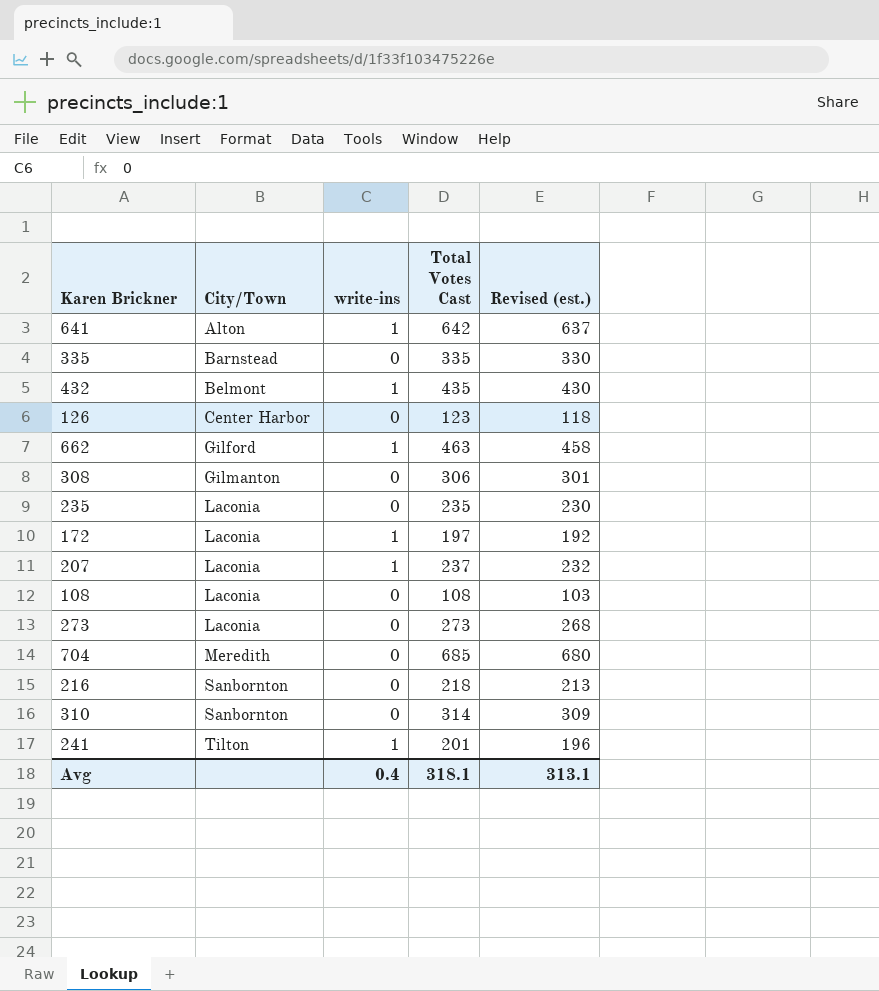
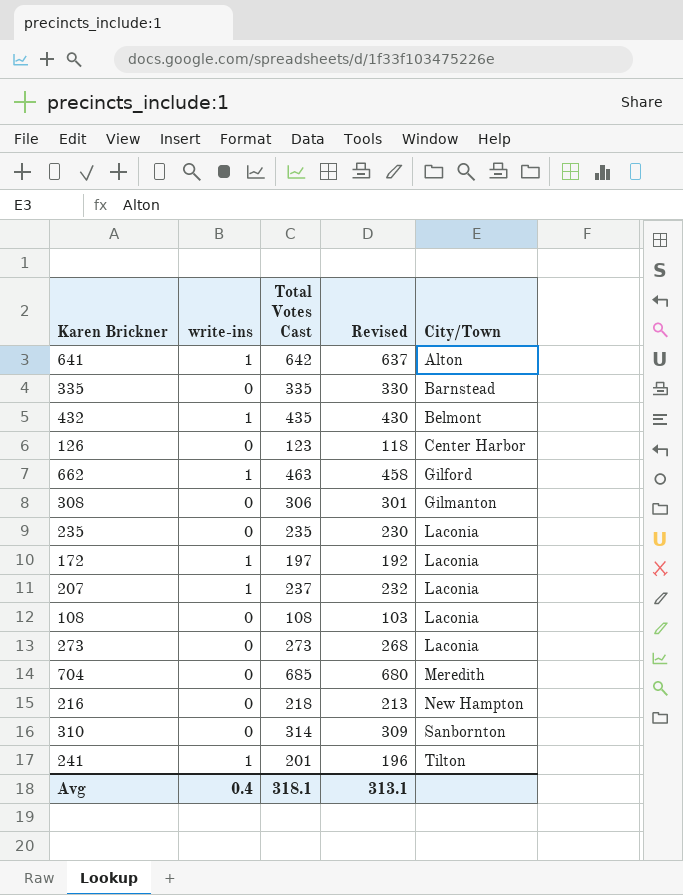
column name: Revised (est.) -> Revised
column City/Town | position: 2 -> 5
216 | City/Town: Sanbornton -> New Hampton

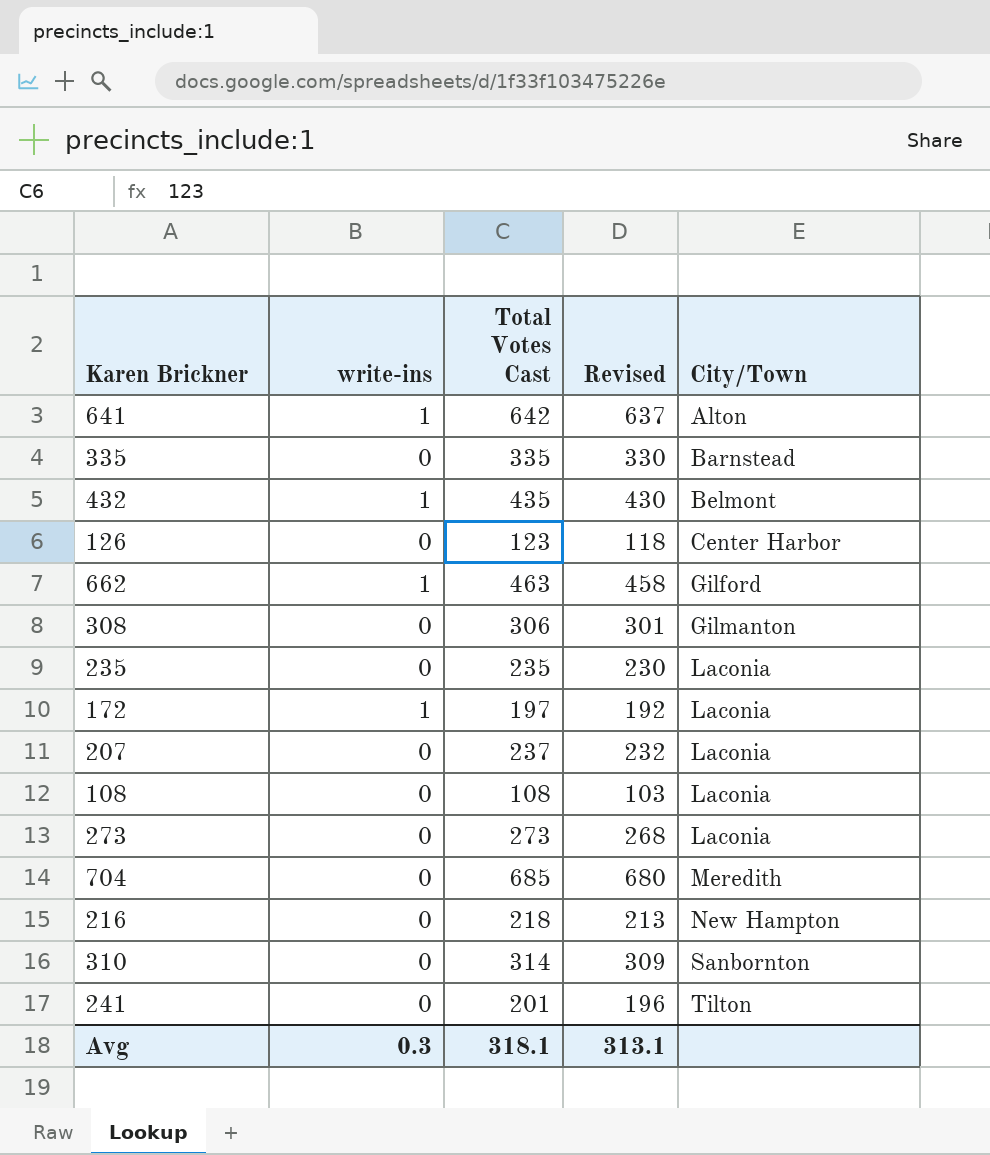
207 | write-ins: 1 -> 0
241 | write-ins: 1 -> 0
Avg | write-ins: 0.4 -> 0.3

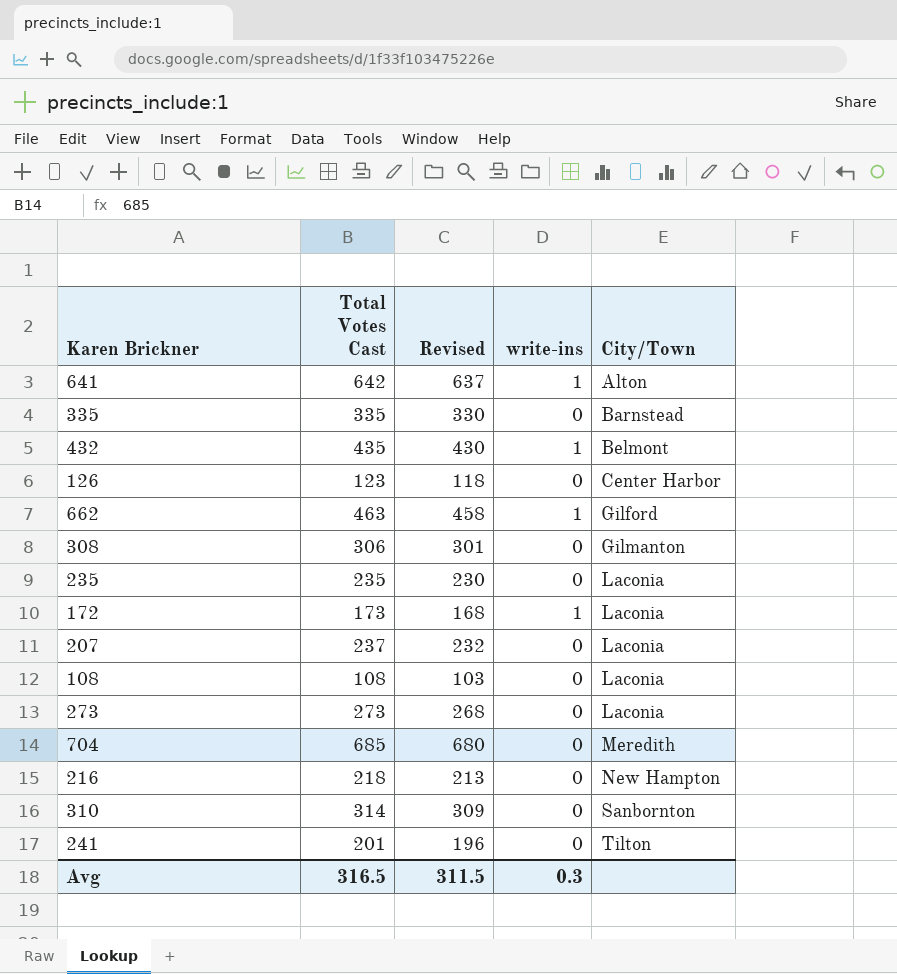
column write-ins | position: 2 -> 4
172 | Total Votes Cast: 197 -> 173
172 | Revised: 192 -> 168
Avg | Total Votes Cast: 318.1 -> 316.5
Avg | Revised: 313.1 -> 311.5

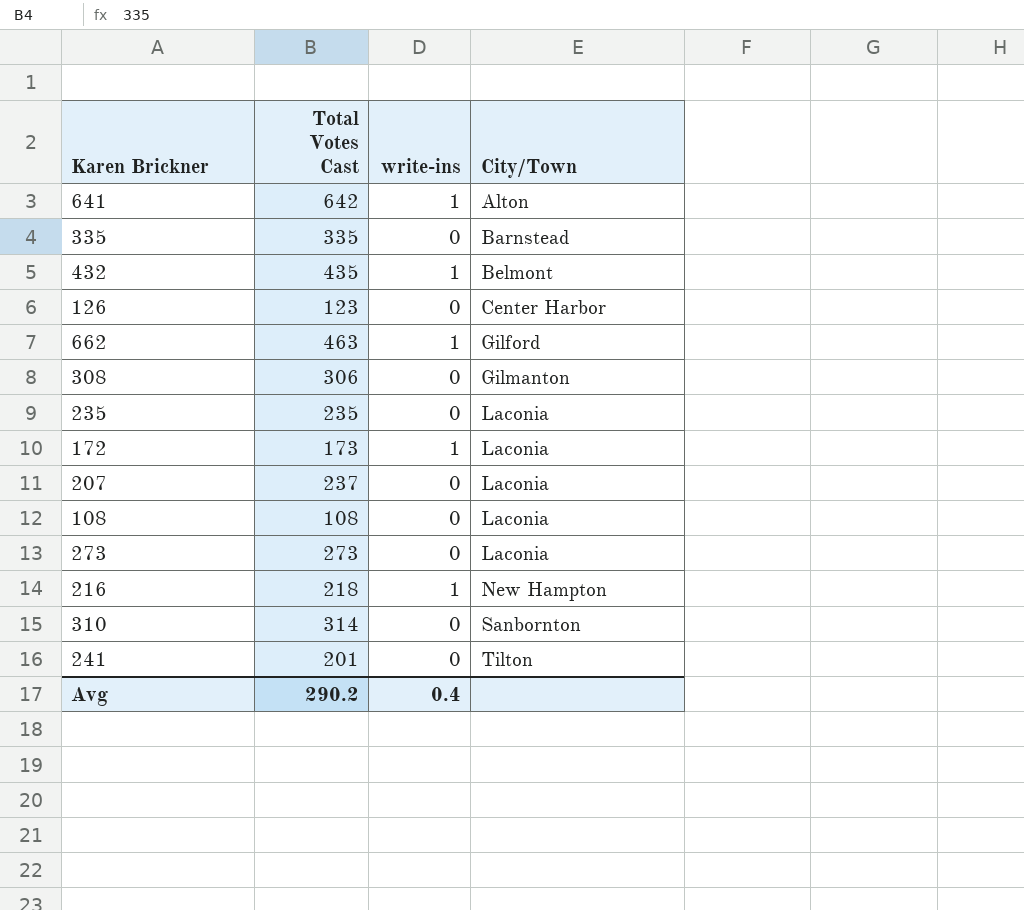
column Revised | formula: [Total Votes Cast] - 5 -> none
row 704: 685 | 680 | 0 | Meredith -> none
216 | write-ins: 0 -> 1
Avg | Total Votes Cast: 316.5 -> 290.2
Avg | write-ins: 0.3 -> 0.4

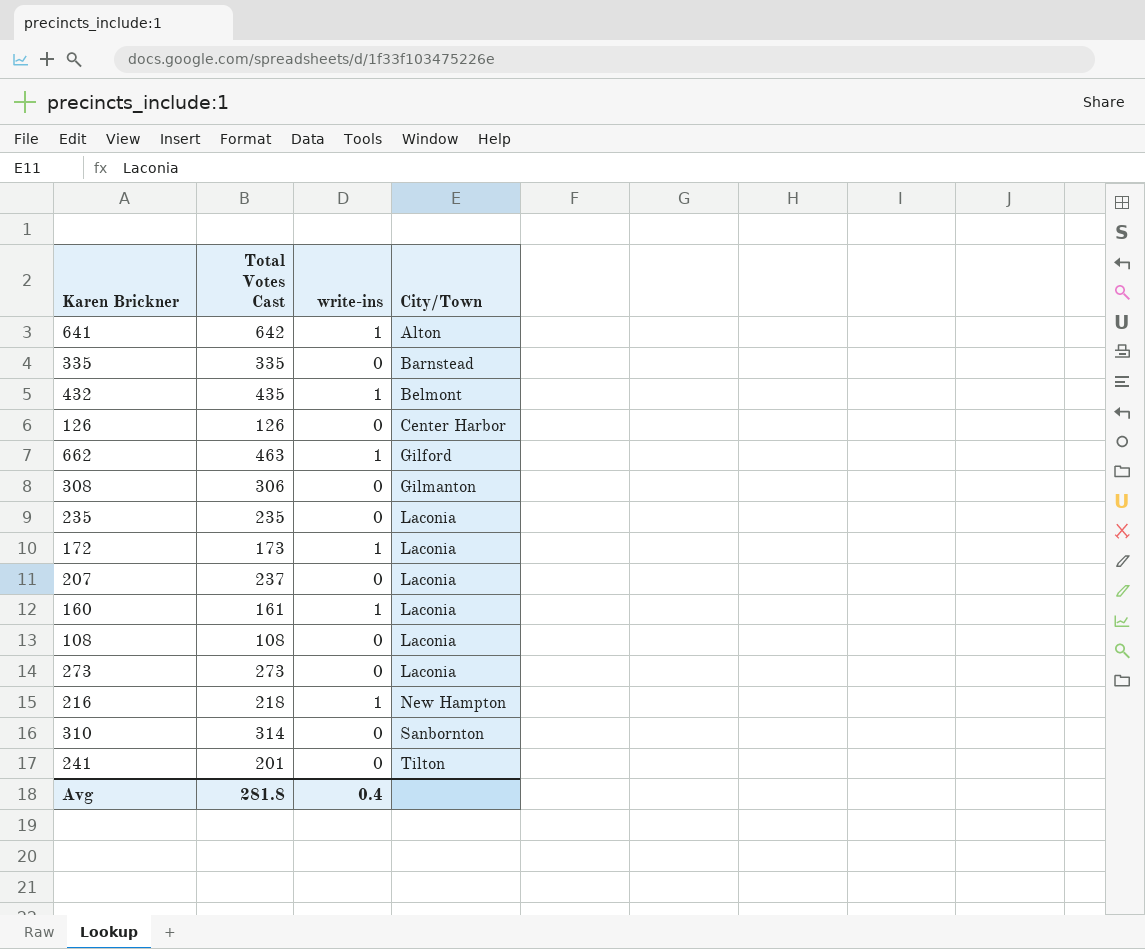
126 | Total Votes Cast: 123 -> 126
row 160: none -> 161 | 1 | Laconia
Avg | Total Votes Cast: 290.2 -> 281.8

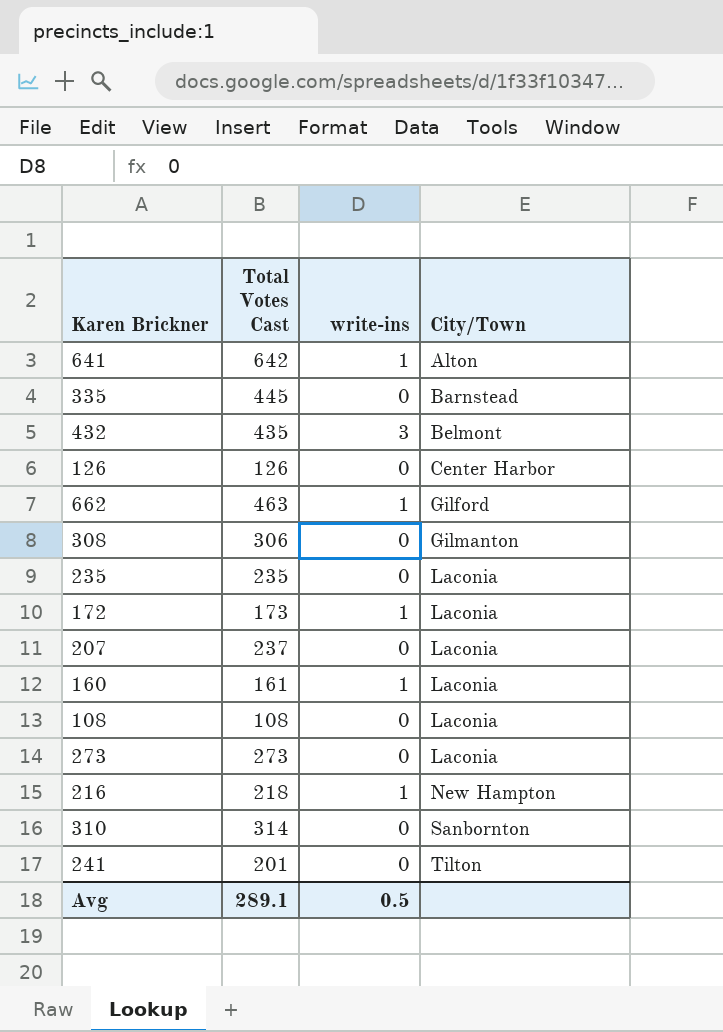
335 | Total Votes Cast: 335 -> 445
432 | write-ins: 1 -> 3
Avg | Total Votes Cast: 281.8 -> 289.1
Avg | write-ins: 0.4 -> 0.5

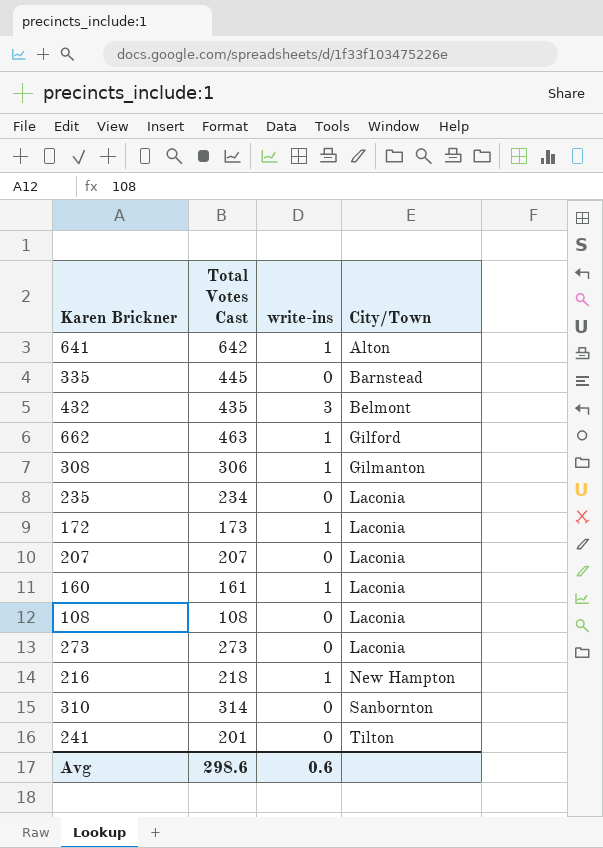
row 126: 126 | 0 | Center Harbor -> none
308 | write-ins: 0 -> 1
235 | Total Votes Cast: 235 -> 234
207 | Total Votes Cast: 237 -> 207
Avg | Total Votes Cast: 289.1 -> 298.6
Avg | write-ins: 0.5 -> 0.6

